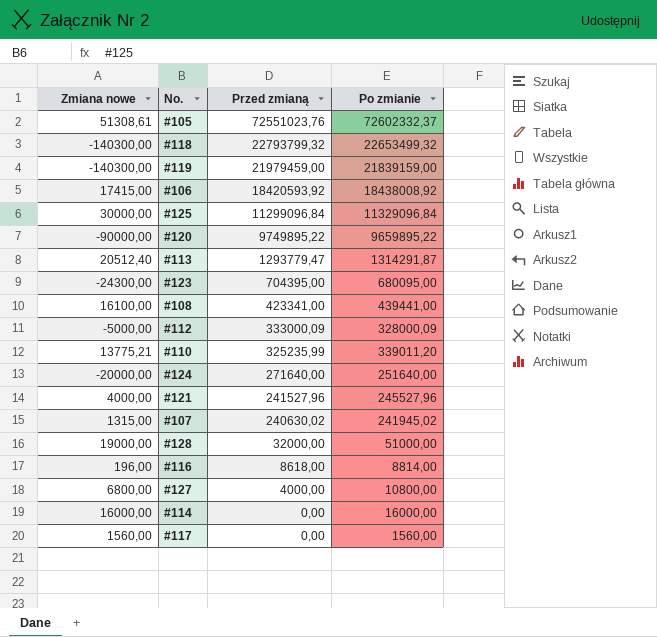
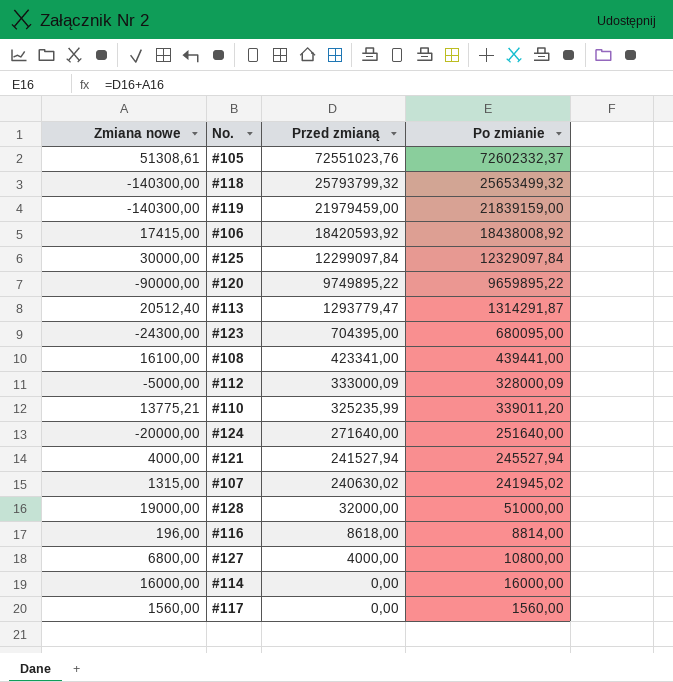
#118 | Przed zmianą: 22793799,32 -> 25793799,32
#118 | Po zmianie: 22653499,32 -> 25653499,32
#125 | Przed zmianą: 11299096,84 -> 12299097,84
#125 | Po zmianie: 11329096,84 -> 12329097,84
#121 | Przed zmianą: 241527,96 -> 241527,94
#121 | Po zmianie: 245527,96 -> 245527,94

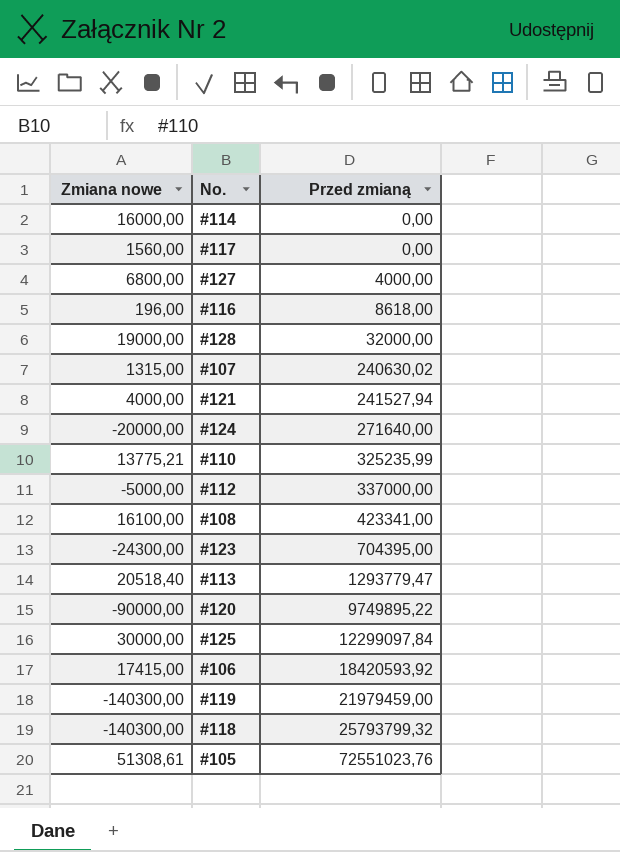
row order: Przed zmianą descending -> Przed zmianą ascending
column Po zmianie | formula: [Zmiana nowe] + [Przed zmianą] -> none
#112 | Przed zmianą: 333000,09 -> 337000,00
#113 | Zmiana nowe: 20512,40 -> 20518,40

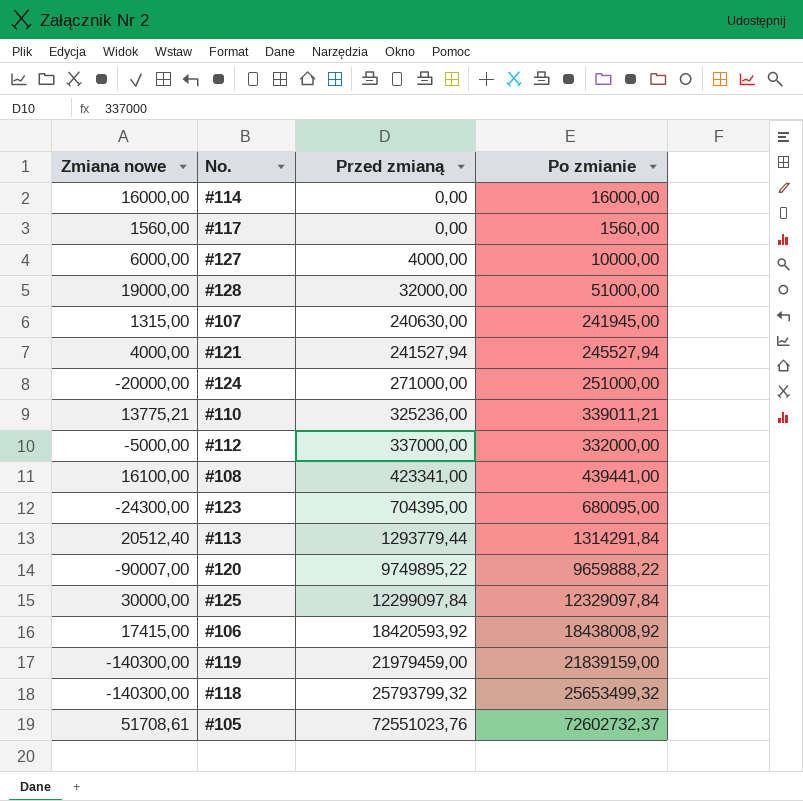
column Po zmianie | formula: none -> [Zmiana nowe] + [Przed zmianą]
row #116: 196,00 | 8618,00 -> none
#127 | Zmiana nowe: 6800,00 -> 6000,00
#107 | Przed zmianą: 240630,02 -> 240630,00
#124 | Przed zmianą: 271640,00 -> 271000,00
#110 | Przed zmianą: 325235,99 -> 325236,00
#113 | Zmiana nowe: 20518,40 -> 20512,40
#113 | Przed zmianą: 1293779,47 -> 1293779,44
#120 | Zmiana nowe: -90000,00 -> -90007,00
#105 | Zmiana nowe: 51308,61 -> 51708,61

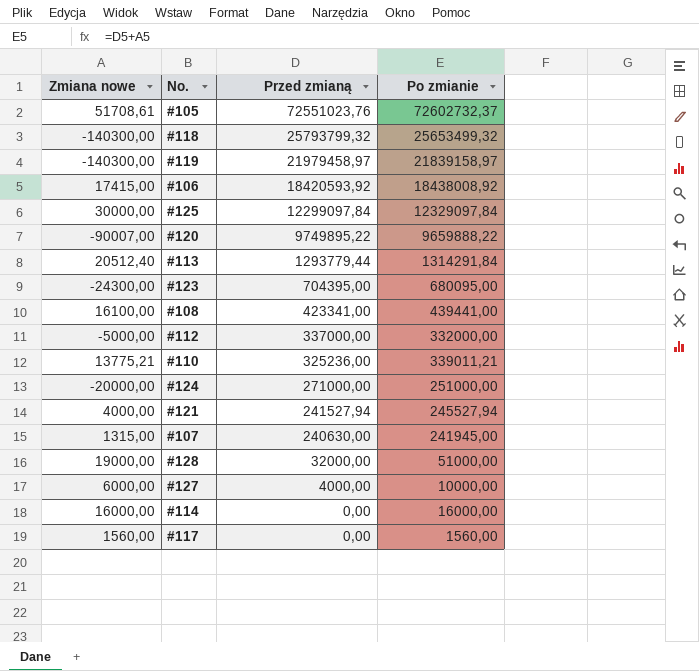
row order: Przed zmianą ascending -> Przed zmianą descending
#119 | Przed zmianą: 21979459,00 -> 21979458,97
#119 | Po zmianie: 21839159,00 -> 21839158,97

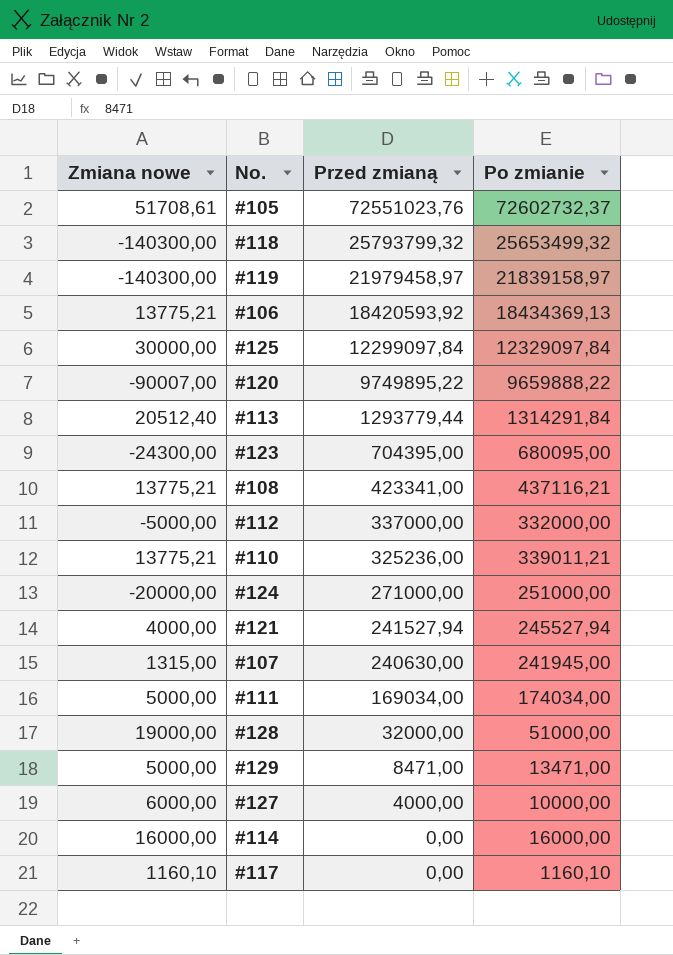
#106 | Zmiana nowe: 17415,00 -> 13775,21
#106 | Po zmianie: 18438008,92 -> 18434369,13
#108 | Zmiana nowe: 16100,00 -> 13775,21
#108 | Po zmianie: 439441,00 -> 437116,21
row #111: none -> 5000,00 | 169034,00 | 174034,00
row #129: none -> 5000,00 | 8471,00 | 13471,00
#117 | Zmiana nowe: 1560,00 -> 1160,10
#117 | Po zmianie: 1560,00 -> 1160,10

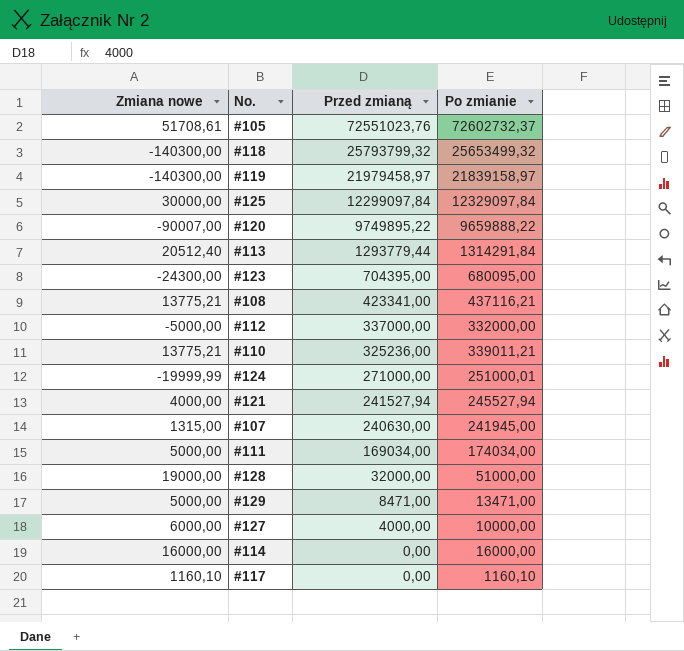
row #106: 13775,21 | 18420593,92 | 18434369,13 -> none
#124 | Zmiana nowe: -20000,00 -> -19999,99
#124 | Po zmianie: 251000,00 -> 251000,01

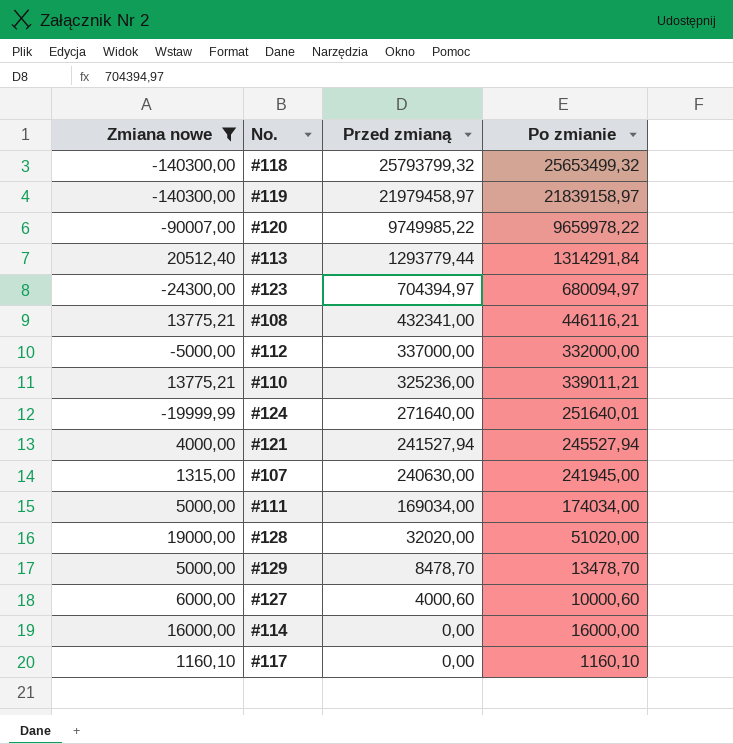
filter: none -> Zmiana nowe <= 20512,40
#120 | Przed zmianą: 9749895,22 -> 9749985,22
#120 | Po zmianie: 9659888,22 -> 9659978,22
#123 | Przed zmianą: 704395,00 -> 704394,97
#123 | Po zmianie: 680095,00 -> 680094,97
#108 | Przed zmianą: 423341,00 -> 432341,00
#108 | Po zmianie: 437116,21 -> 446116,21
#124 | Przed zmianą: 271000,00 -> 271640,00
#124 | Po zmianie: 251000,01 -> 251640,01
#128 | Przed zmianą: 32000,00 -> 32020,00
#128 | Po zmianie: 51000,00 -> 51020,00
#129 | Przed zmianą: 8471,00 -> 8478,70
#129 | Po zmianie: 13471,00 -> 13478,70
#127 | Przed zmianą: 4000,00 -> 4000,60
#127 | Po zmianie: 10000,00 -> 10000,60

